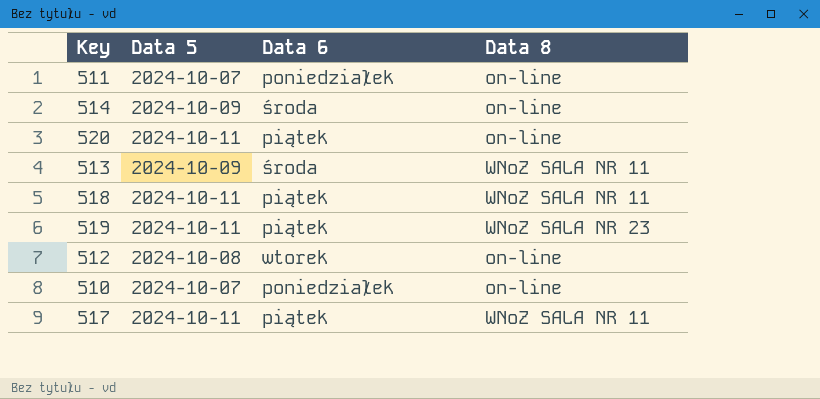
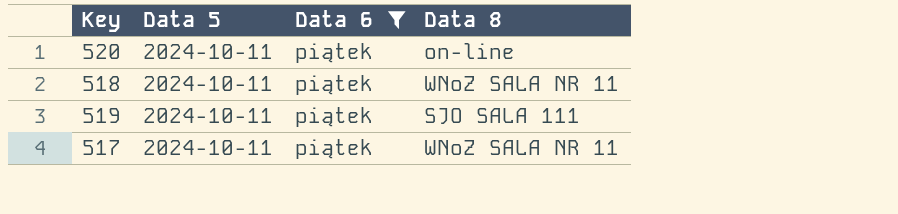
filter: none -> Data 6 = piątek
519 | Data 8: WNoZ SALA NR 23 -> SJO SALA 111

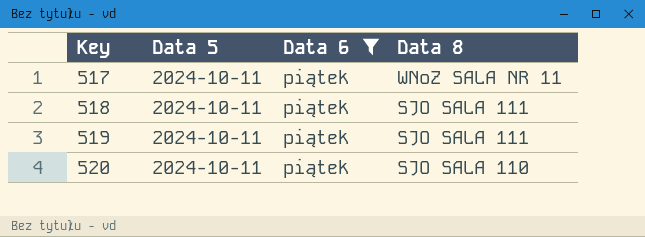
row order: none -> Key ascending
518 | Data 8: WNoZ SALA NR 11 -> SJO SALA 111
520 | Data 8: on-line -> SJO SALA 110

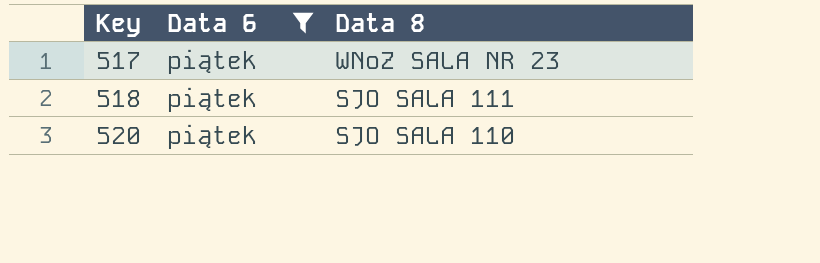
column Data 5 | position: 2 -> none
row 519: 2024-10-11 | piątek | SJO SALA 111 -> none
517 | Data 8: WNoZ SALA NR 11 -> WNoZ SALA NR 23

